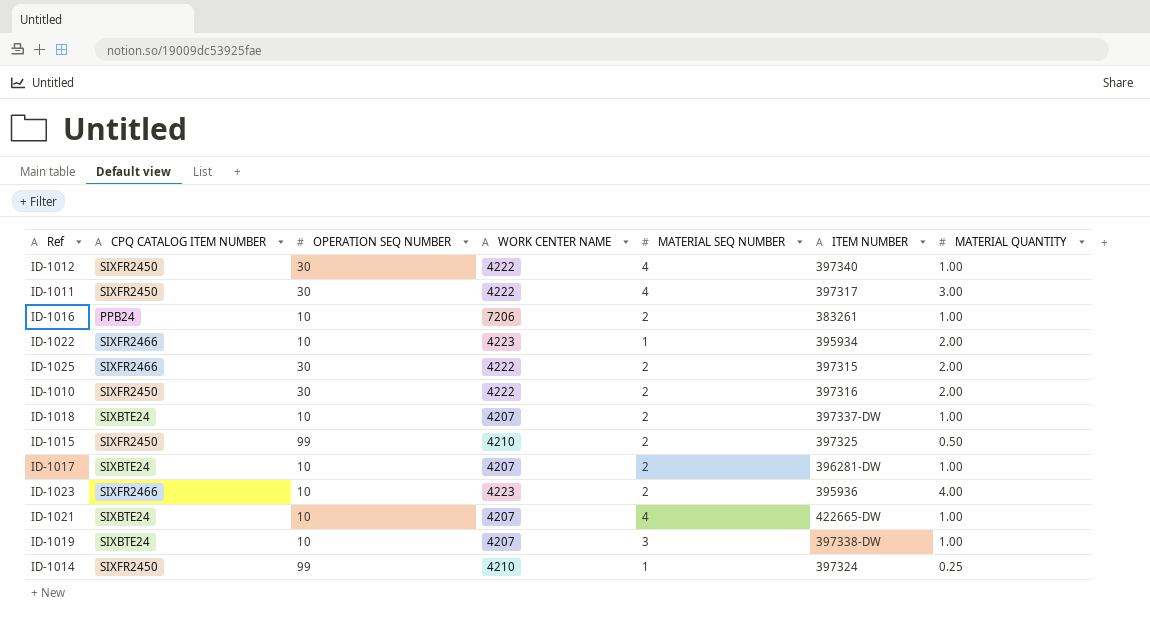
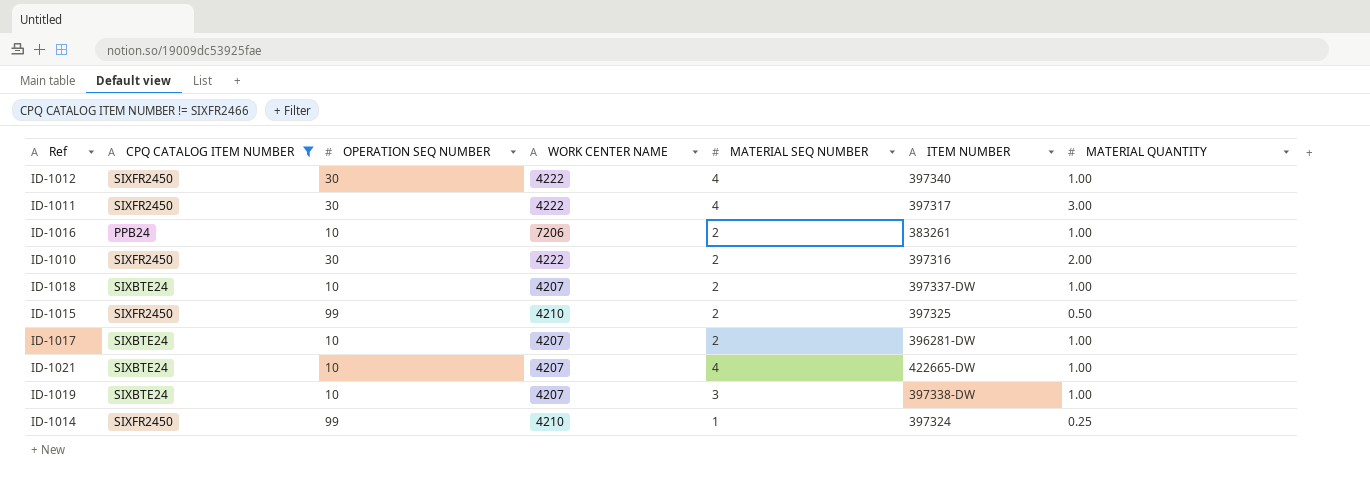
filter: none -> CPQ CATALOG ITEM NUMBER != SIXFR2466

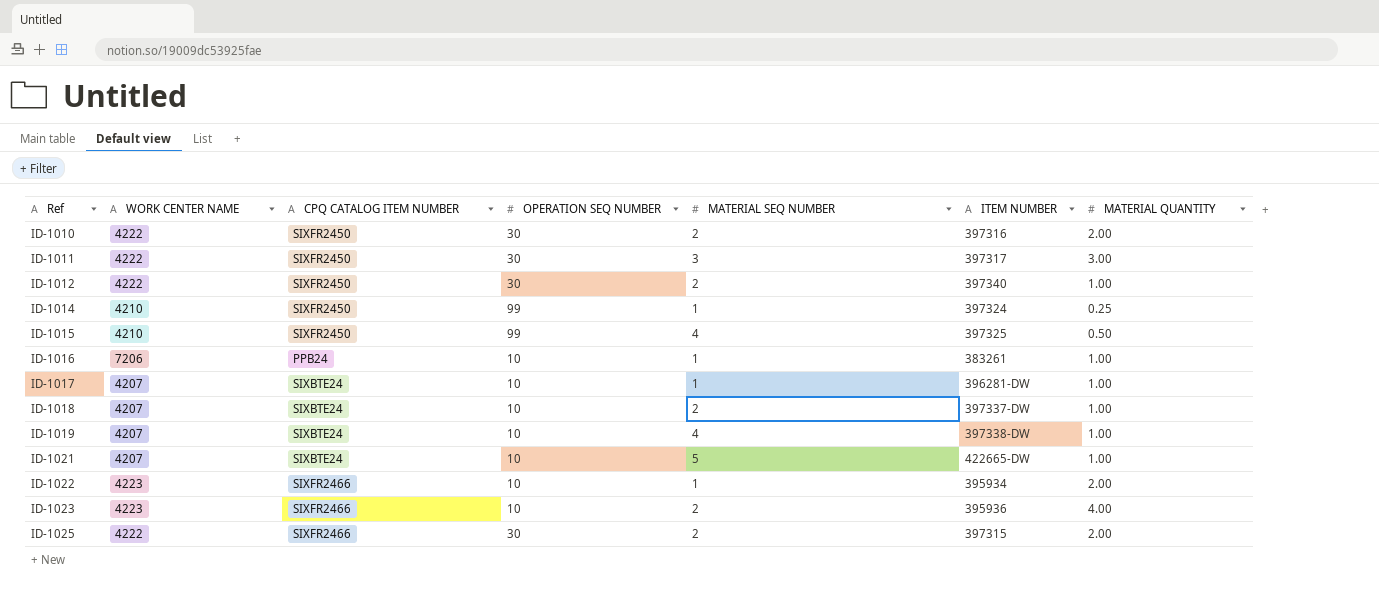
filter: CPQ CATALOG ITEM NUMBER != SIXFR2466 -> none
row order: none -> Ref ascending
column WORK CENTER NAME | position: 4 -> 2
ID-1011 | MATERIAL SEQ NUMBER: 4 -> 3
ID-1012 | MATERIAL SEQ NUMBER: 4 -> 2
ID-1015 | MATERIAL SEQ NUMBER: 2 -> 4
ID-1016 | MATERIAL SEQ NUMBER: 2 -> 1
ID-1017 | MATERIAL SEQ NUMBER: 2 -> 1
ID-1019 | MATERIAL SEQ NUMBER: 3 -> 4
ID-1021 | MATERIAL SEQ NUMBER: 4 -> 5

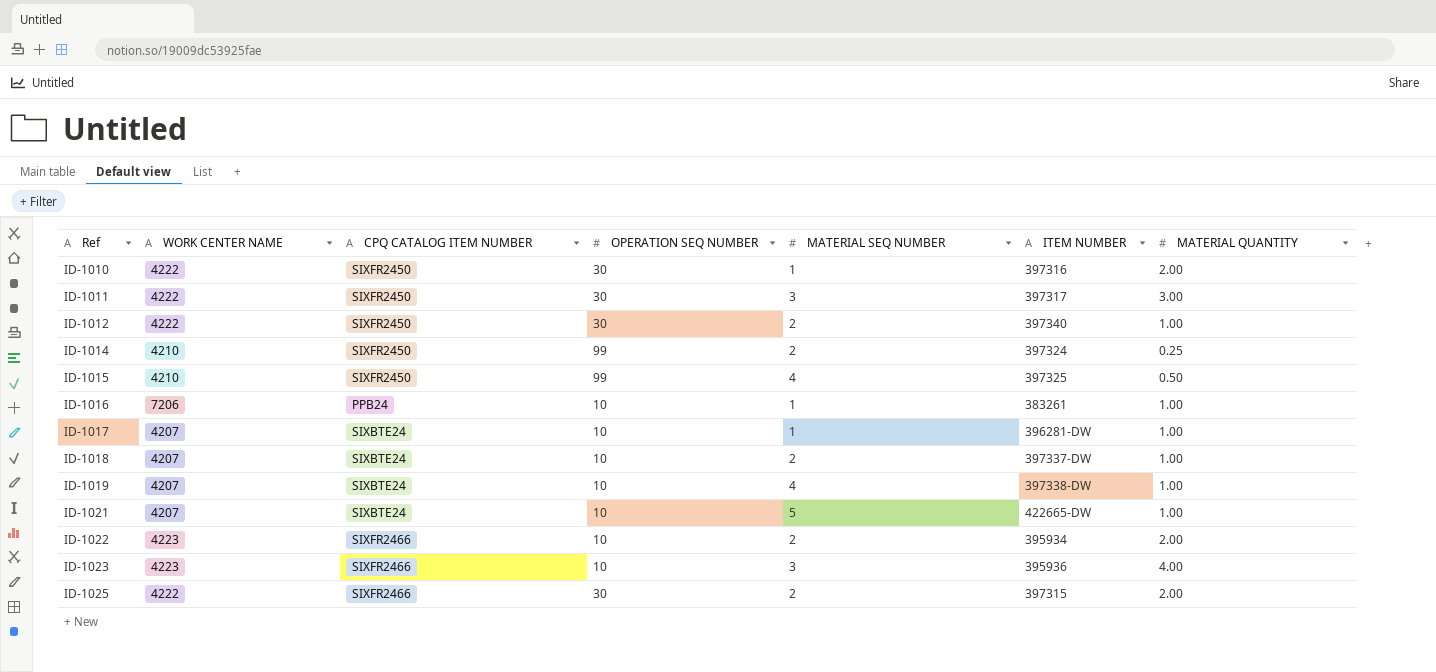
ID-1010 | MATERIAL SEQ NUMBER: 2 -> 1
ID-1014 | MATERIAL SEQ NUMBER: 1 -> 2
ID-1022 | MATERIAL SEQ NUMBER: 1 -> 2
ID-1023 | MATERIAL SEQ NUMBER: 2 -> 3

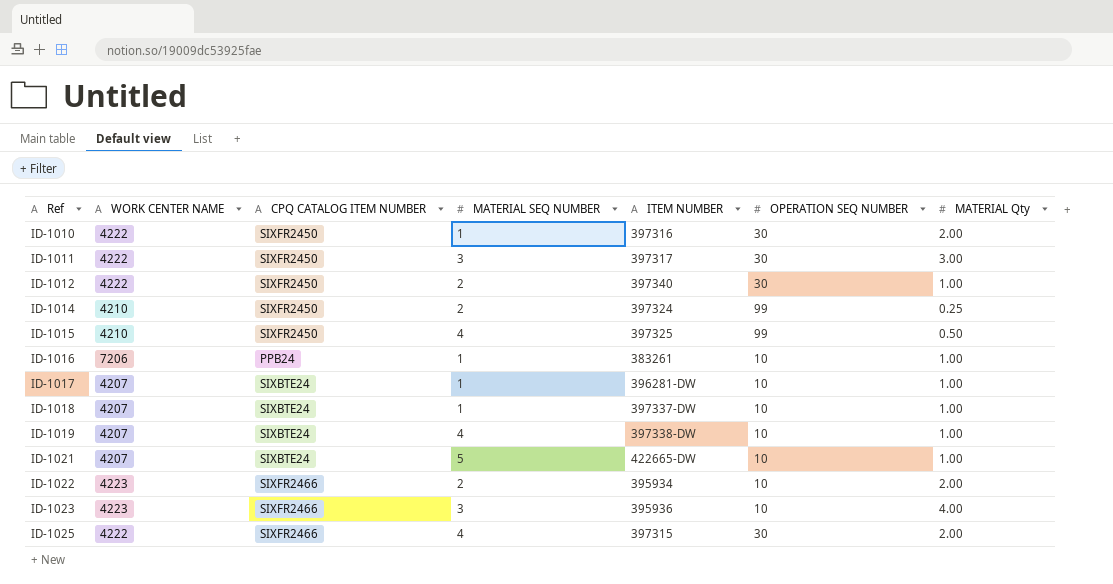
column OPERATION SEQ NUMBER | position: 4 -> 6
column name: MATERIAL QUANTITY -> MATERIAL Qty
ID-1018 | MATERIAL SEQ NUMBER: 2 -> 1
ID-1025 | MATERIAL SEQ NUMBER: 2 -> 4

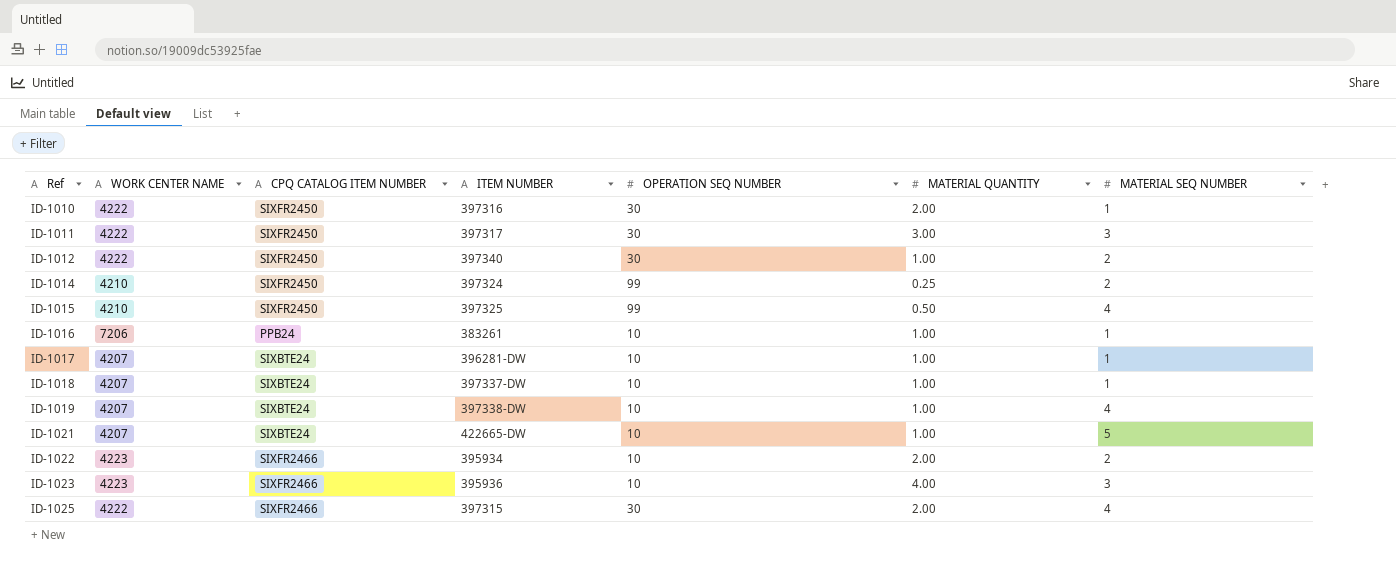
column name: MATERIAL Qty -> MATERIAL QUANTITY
column MATERIAL SEQ NUMBER | position: 4 -> 7

